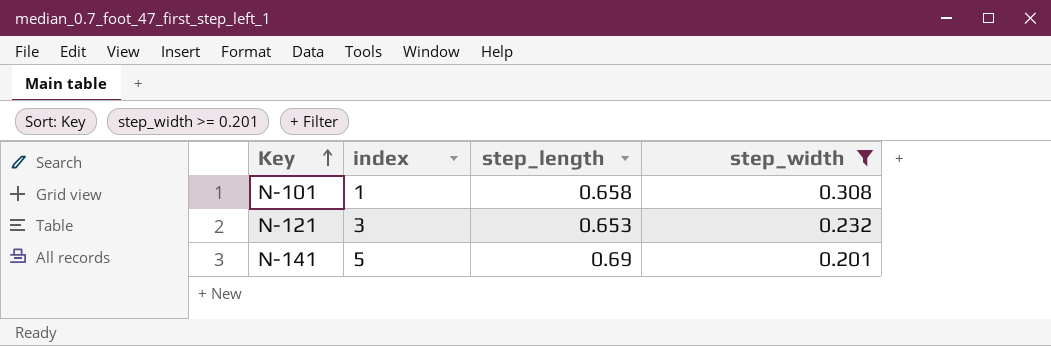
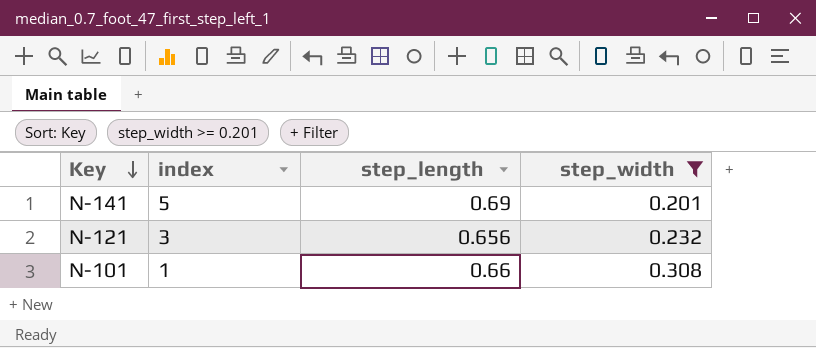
row order: Key ascending -> Key descending
N-121 | step_length: 0.653 -> 0.656
N-101 | step_length: 0.658 -> 0.66

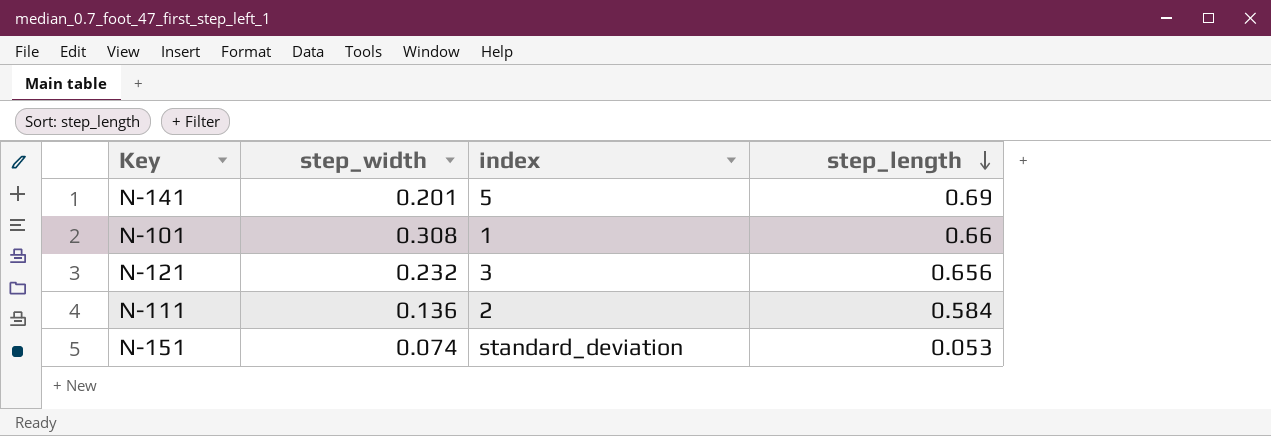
filter: step_width >= 0.201 -> none
row order: Key descending -> step_length descending
column step_width | position: 4 -> 2

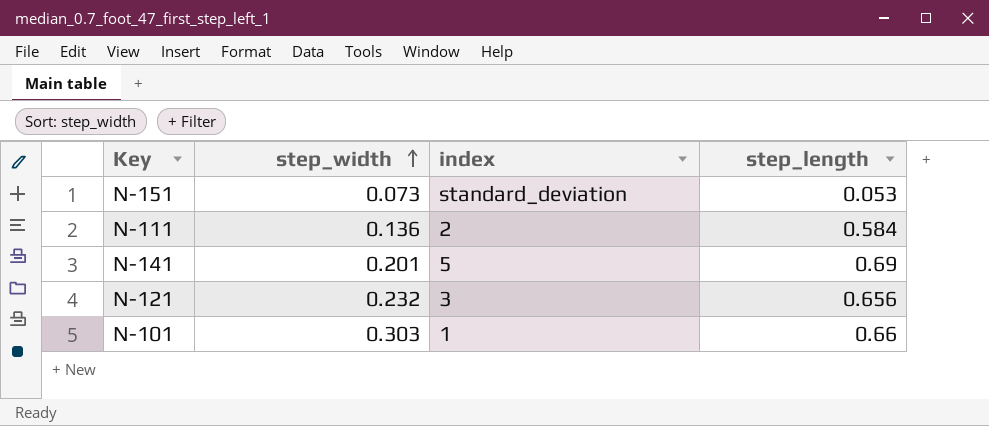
row order: step_length descending -> step_width ascending
N-151 | step_width: 0.074 -> 0.073
N-101 | step_width: 0.308 -> 0.303

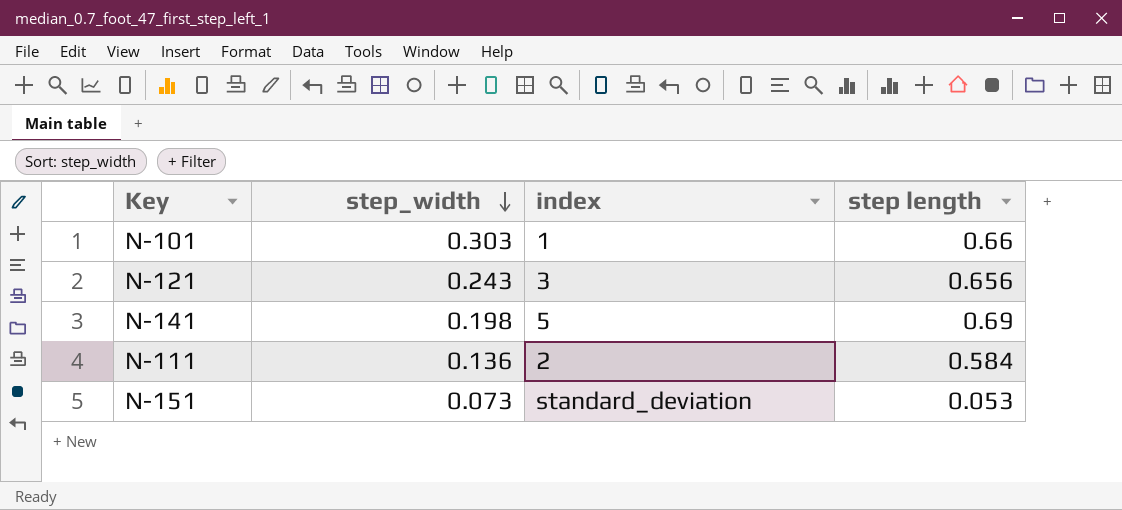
row order: step_width ascending -> step_width descending
column name: step_length -> step length
N-121 | step_width: 0.232 -> 0.243
N-141 | step_width: 0.201 -> 0.198

